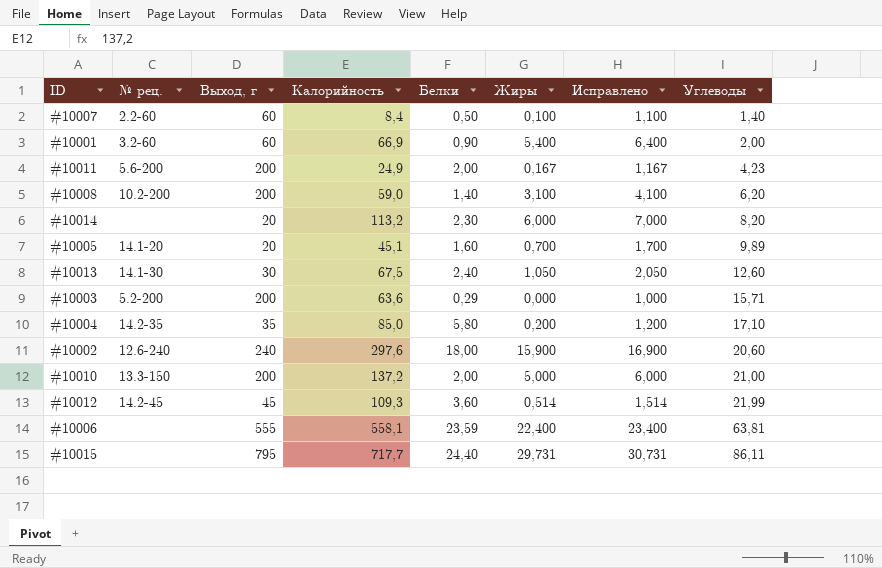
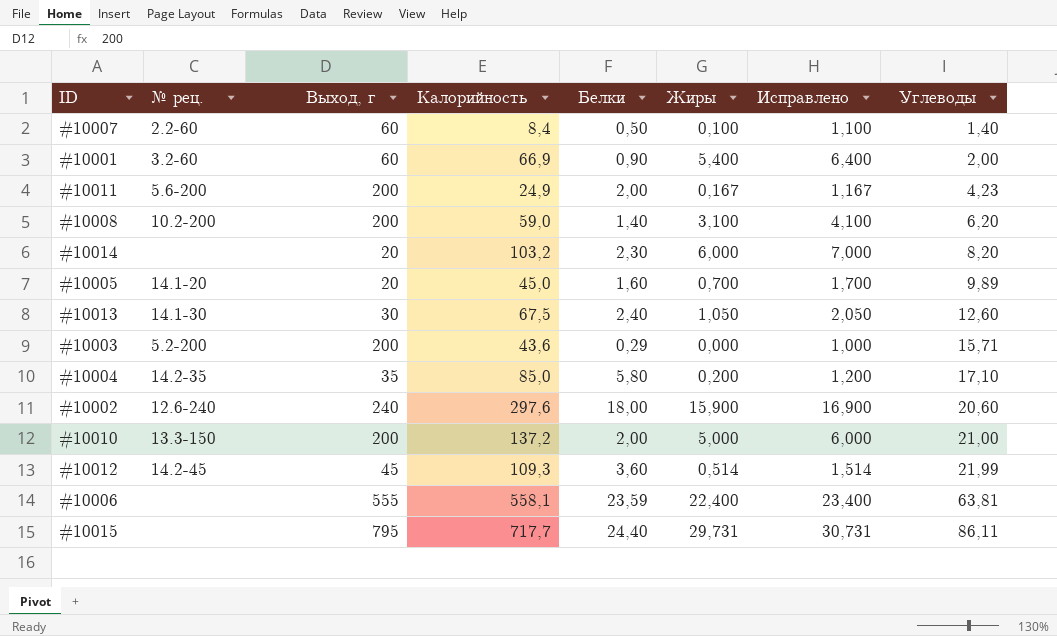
#10014 | Калорийность: 113,2 -> 103,2
#10005 | Калорийность: 45,1 -> 45,0
#10003 | Калорийность: 63,6 -> 43,6

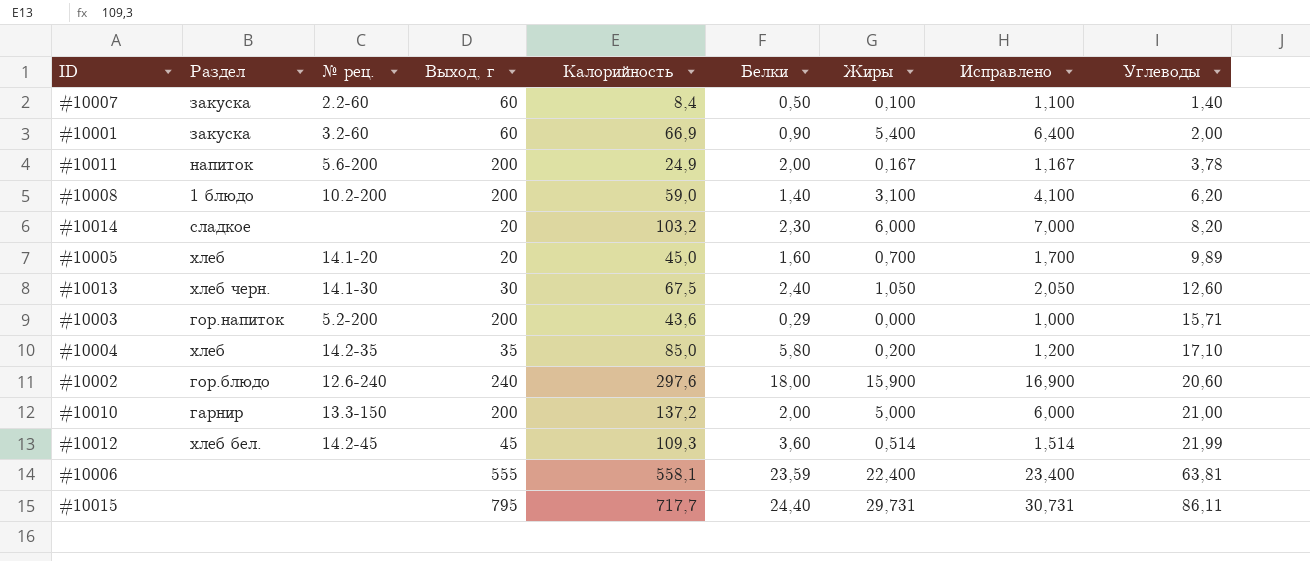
column Раздел | position: none -> 2
#10011 | Углеводы: 4,23 -> 3,78

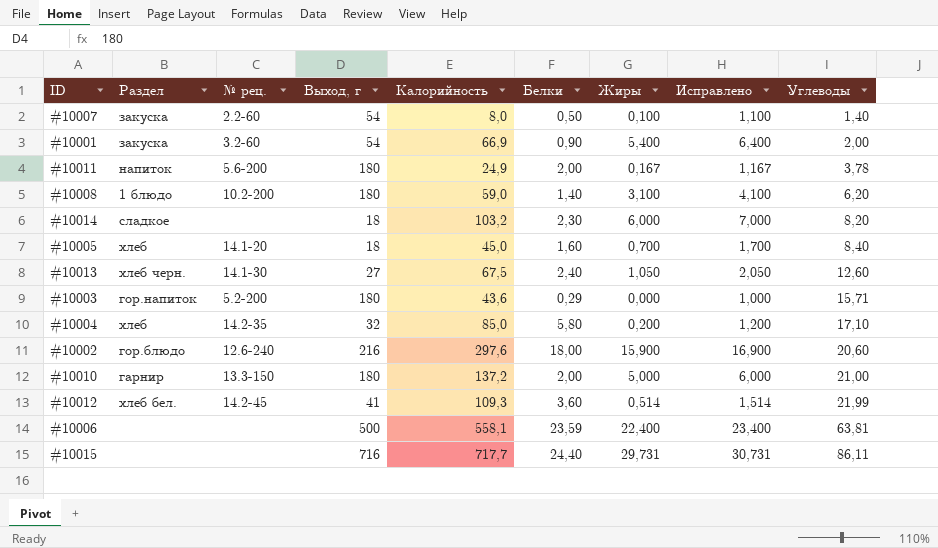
#10007 | Выход, г: 60 -> 54
#10007 | Калорийность: 8,4 -> 8,0
#10001 | Выход, г: 60 -> 54
#10011 | Выход, г: 200 -> 180
#10008 | Выход, г: 200 -> 180
#10014 | Выход, г: 20 -> 18
#10005 | Выход, г: 20 -> 18
#10005 | Углеводы: 9,89 -> 8,40
#10013 | Выход, г: 30 -> 27
#10003 | Выход, г: 200 -> 180
#10004 | Выход, г: 35 -> 32
#10002 | Выход, г: 240 -> 216
#10010 | Выход, г: 200 -> 180
#10012 | Выход, г: 45 -> 41
#10006 | Выход, г: 555 -> 500
#10015 | Выход, г: 795 -> 716

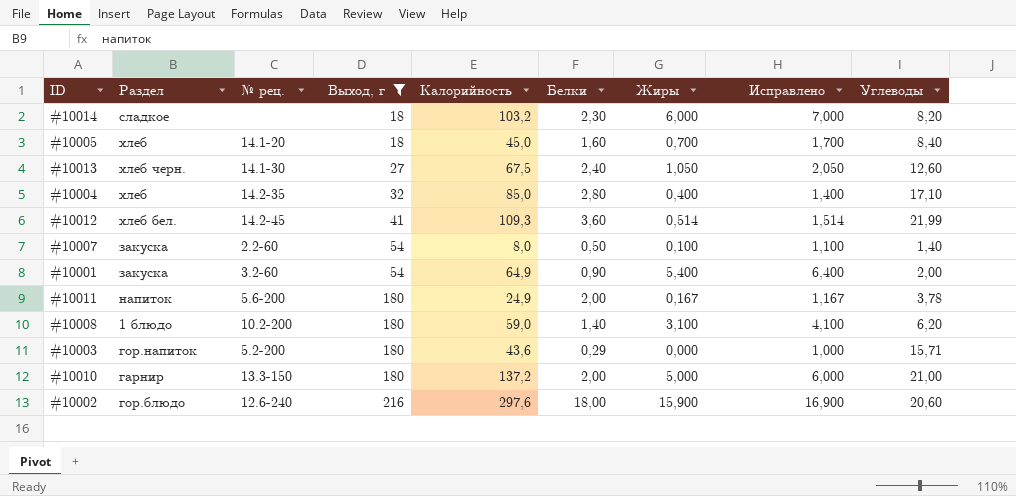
filter: none -> Выход, г <= 216
row order: Углеводы ascending -> Выход, г ascending
#10004 | Белки: 5,80 -> 2,80
#10004 | Жиры: 0,200 -> 0,400
#10004 | Исправлено: 1,200 -> 1,400
#10001 | Калорийность: 66,9 -> 64,9

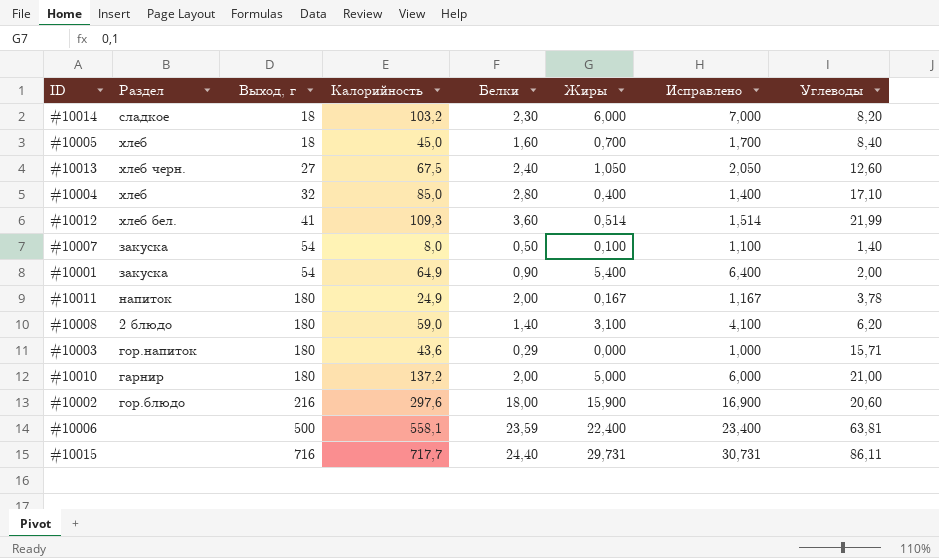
filter: Выход, г <= 216 -> none
column № рец. | position: 3 -> none
#10008 | Раздел: 1 блюдо -> 2 блюдо

